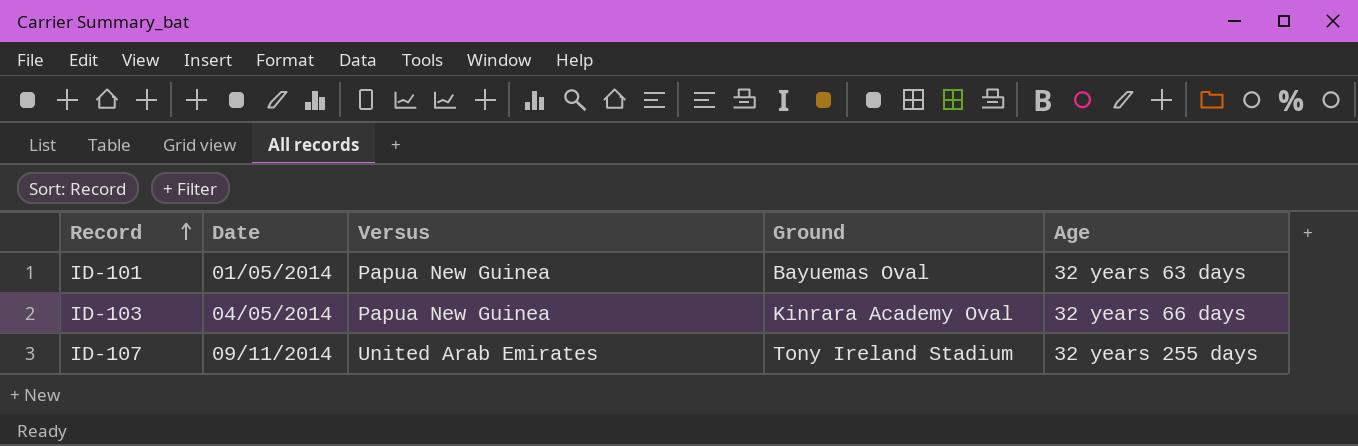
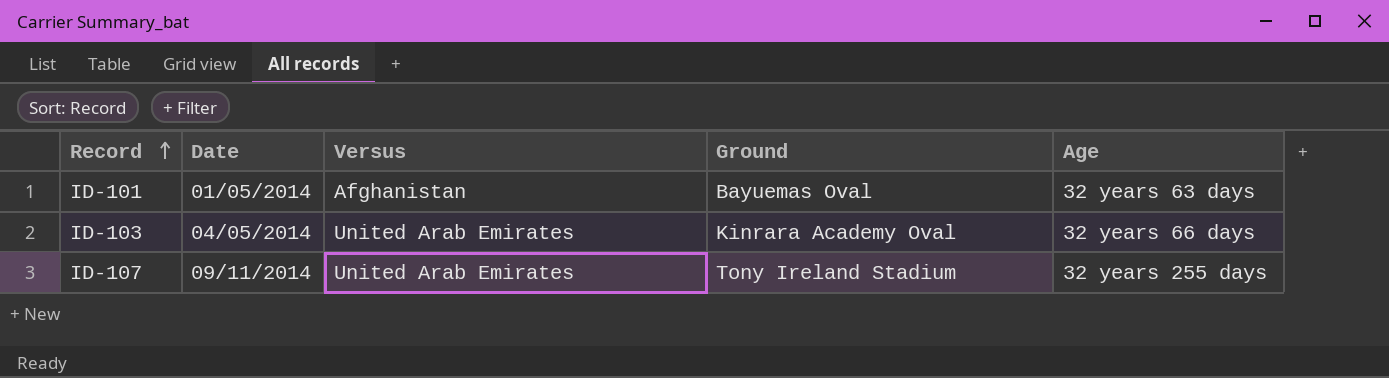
ID-101 | Versus: Papua New Guinea -> Afghanistan
ID-103 | Versus: Papua New Guinea -> United Arab Emirates

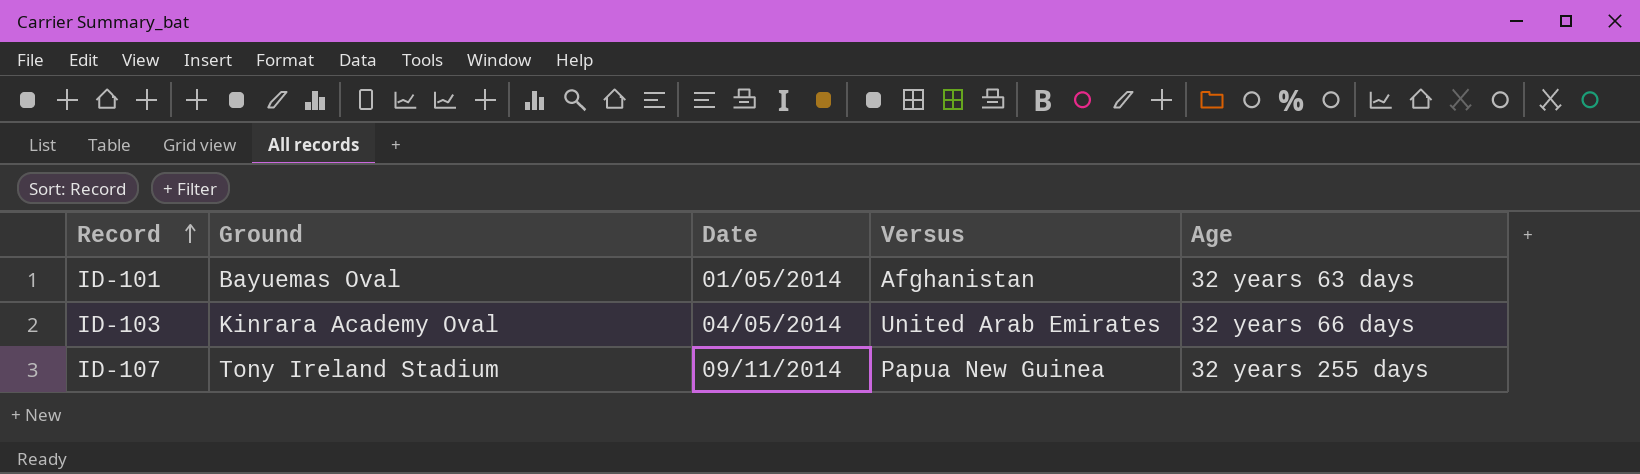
column Ground | position: 4 -> 2
ID-107 | Versus: United Arab Emirates -> Papua New Guinea

